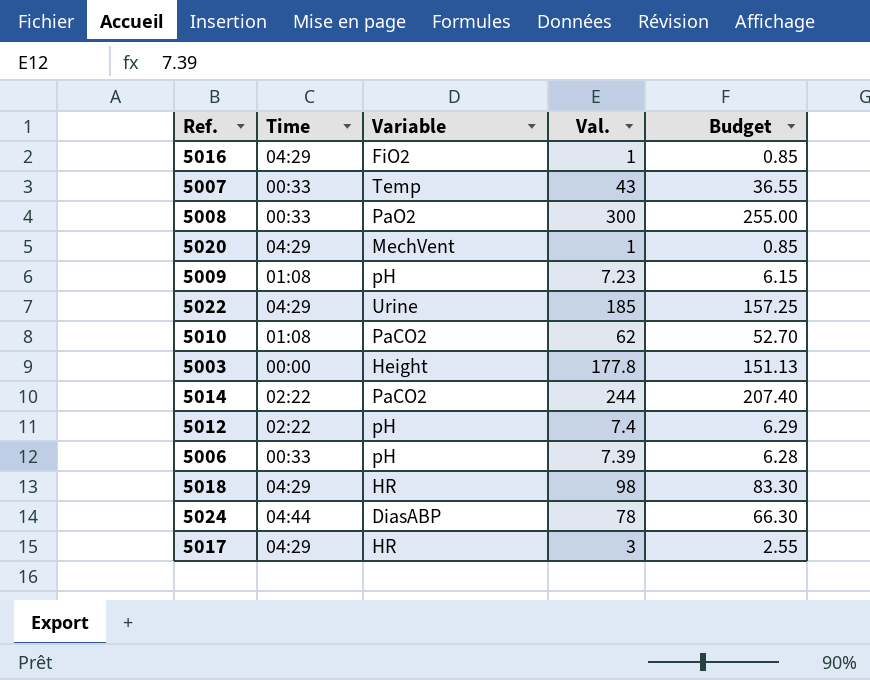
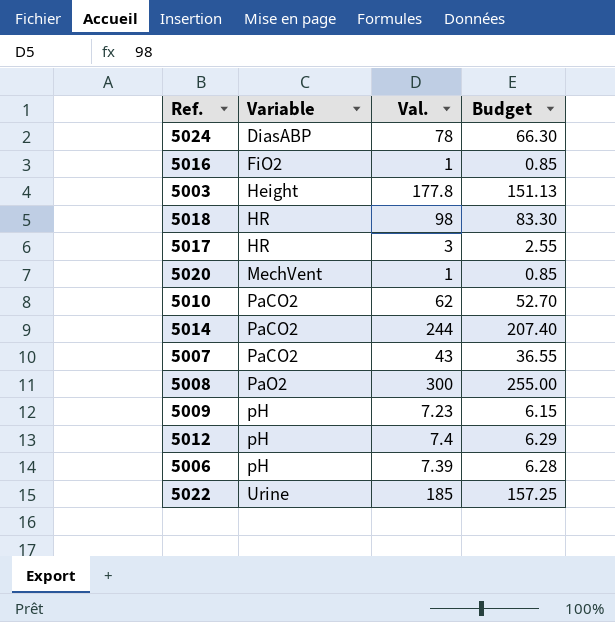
row order: none -> Variable ascending
column Time | position: 2 -> none
5007 | Variable: Temp -> PaCO2

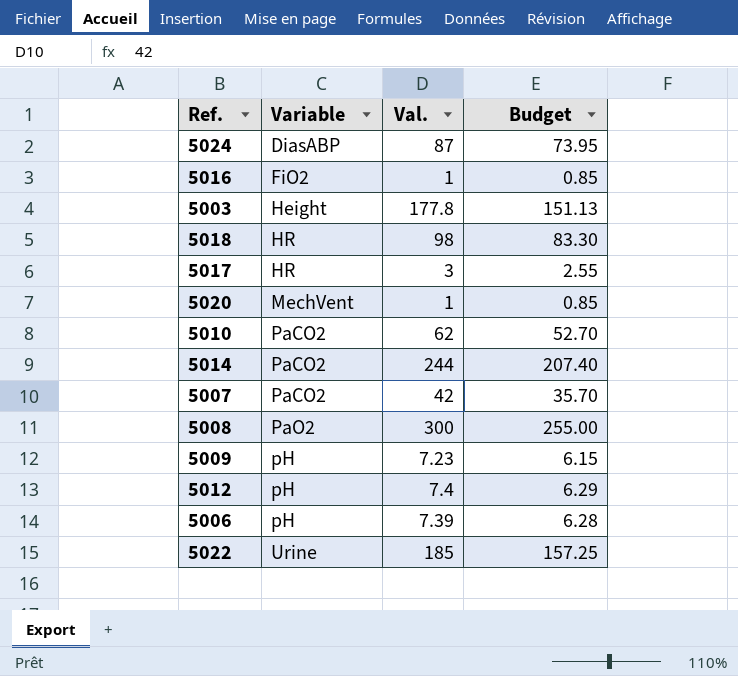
5024 | Val.: 78 -> 87
5024 | Budget: 66.30 -> 73.95
5007 | Val.: 43 -> 42
5007 | Budget: 36.55 -> 35.70

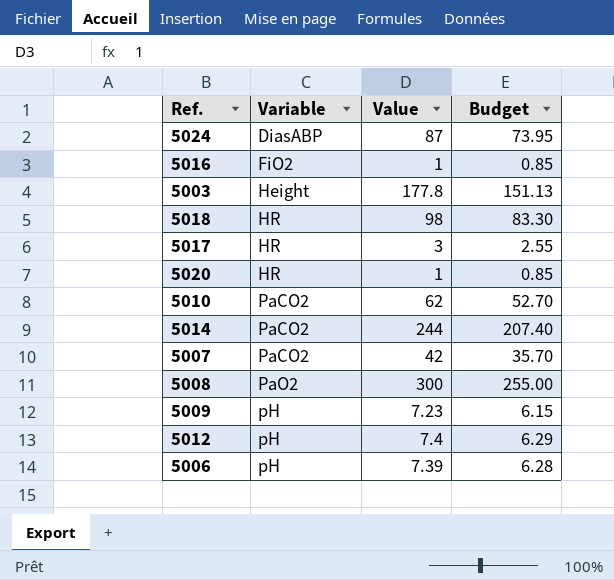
column name: Val. -> Value
row 5022: Urine | 185 | 157.25 -> none
5020 | Variable: MechVent -> HR

